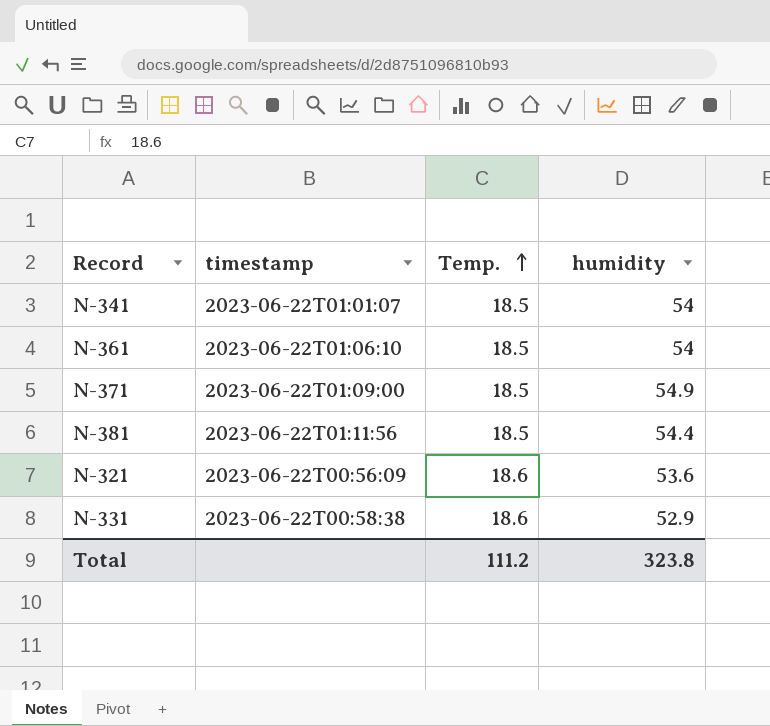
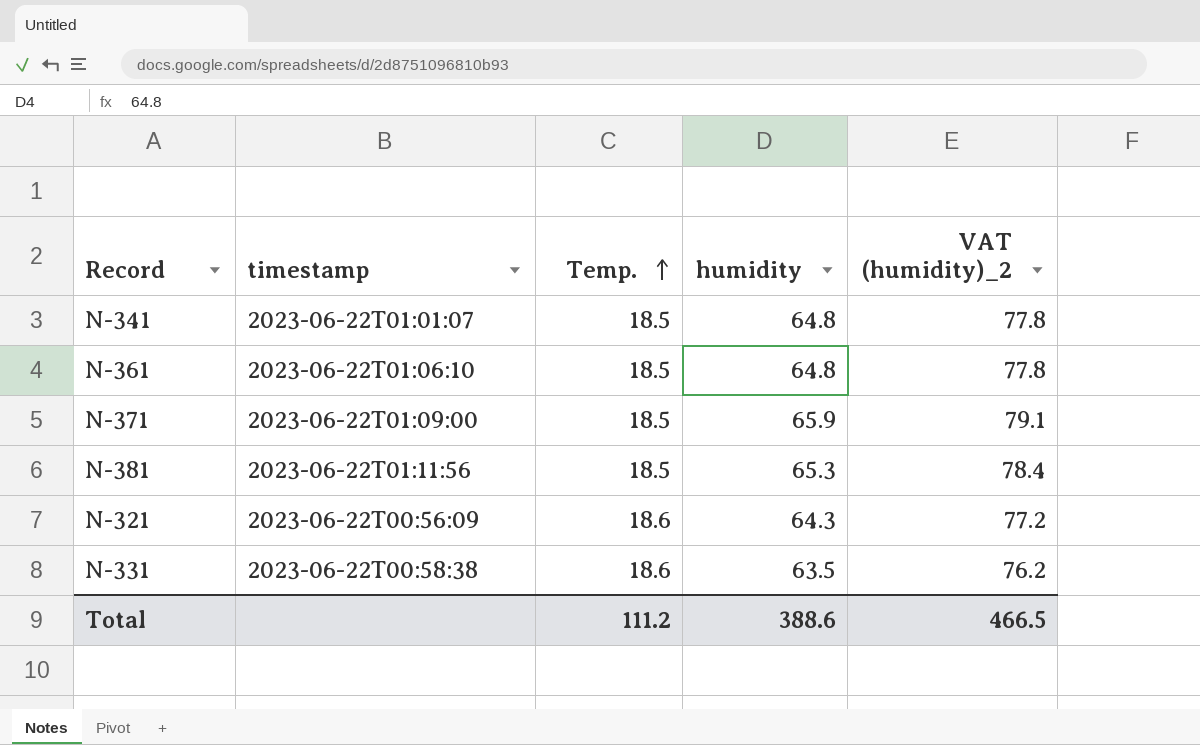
column VAT (humidity)_2 | formula: none -> [humidity] * 1.2
N-341 | humidity: 54 -> 64.8
N-361 | humidity: 54 -> 64.8
N-371 | humidity: 54.9 -> 65.9
N-381 | humidity: 54.4 -> 65.3
N-321 | humidity: 53.6 -> 64.3
N-331 | humidity: 52.9 -> 63.5
Total | humidity: 323.8 -> 388.6

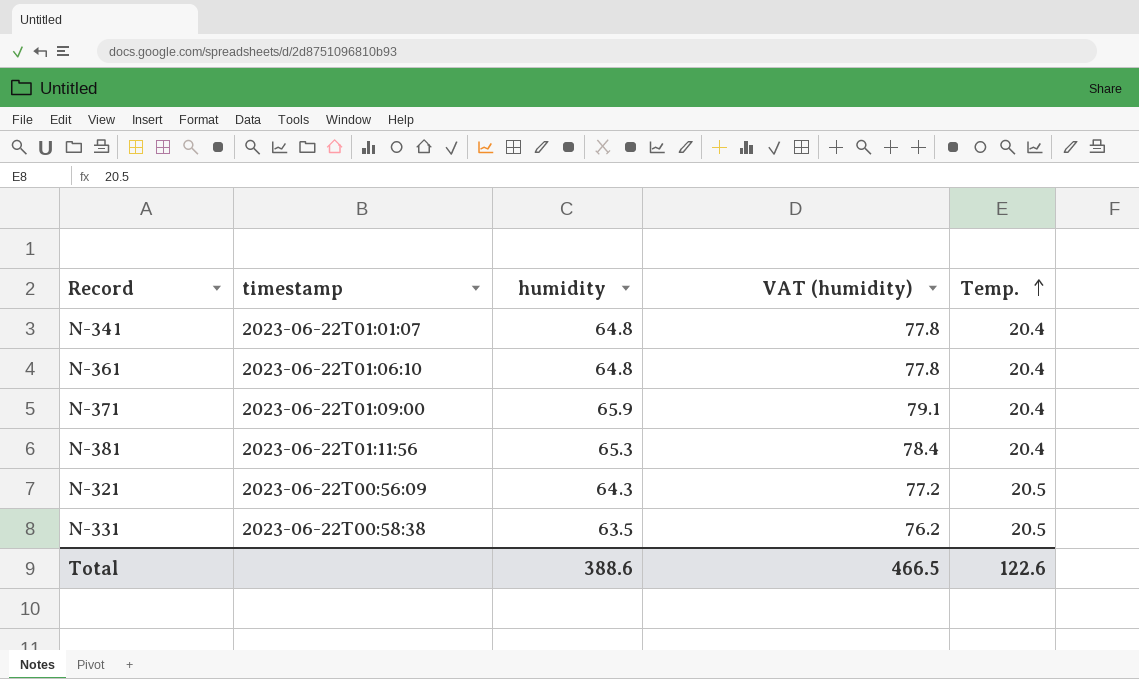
column name: VAT (humidity)_2 -> VAT (humidity)
column Temp. | position: 3 -> 5
N-341 | Temp.: 18.5 -> 20.4
N-361 | Temp.: 18.5 -> 20.4
N-371 | Temp.: 18.5 -> 20.4
N-381 | Temp.: 18.5 -> 20.4
N-321 | Temp.: 18.6 -> 20.5
N-331 | Temp.: 18.6 -> 20.5
Total | Temp.: 111.2 -> 122.6

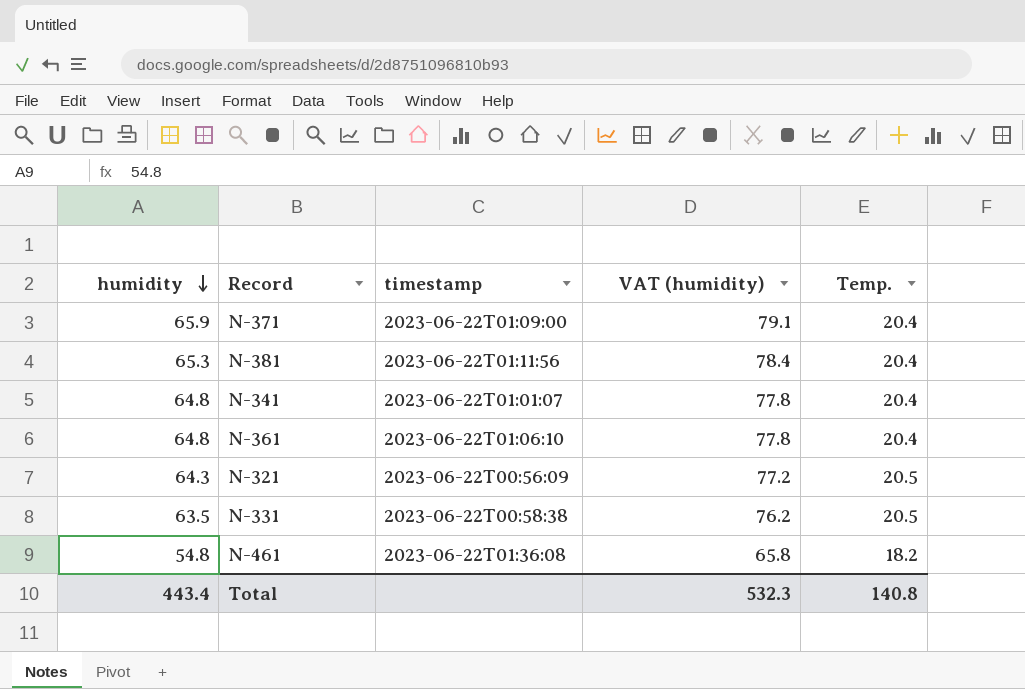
row order: Temp. ascending -> humidity descending
column humidity | position: 3 -> 1
row N-461: none -> 54.8 | 2023-06-22T01:36:08 | 65.8 | 18.2
Total | humidity: 388.6 -> 443.4
Total | VAT (humidity): 466.5 -> 532.3
Total | Temp.: 122.6 -> 140.8

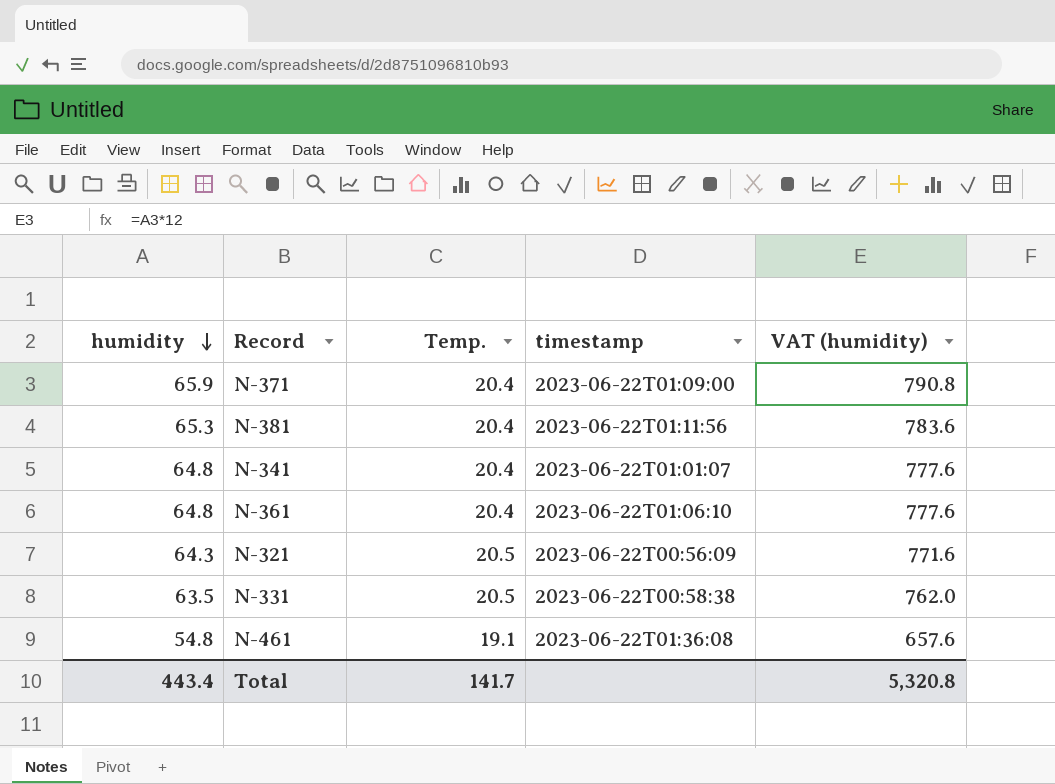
column Temp. | position: 5 -> 3
column VAT (humidity) | formula: [humidity] * 1.2 -> [humidity] * 12
N-461 | Temp.: 18.2 -> 19.1
Total | Temp.: 140.8 -> 141.7
Total | VAT (humidity): 532.3 -> 5,320.8

